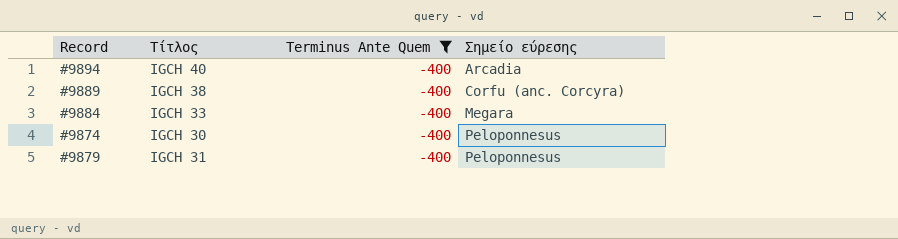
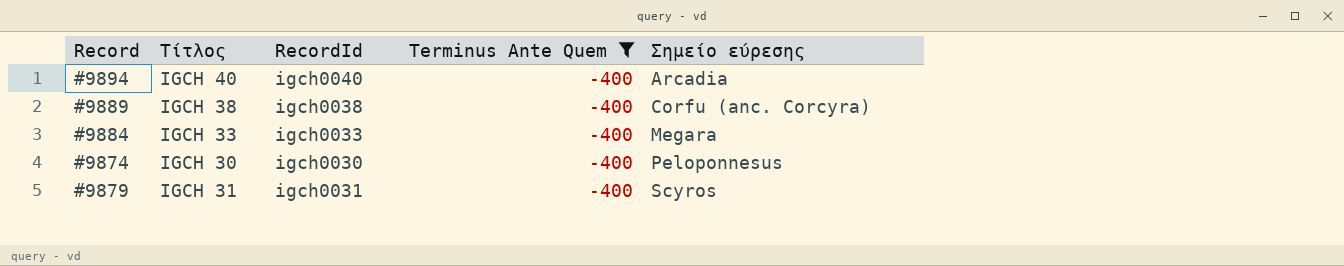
column RecordId | position: none -> 3
#9879 | Σημείο εύρεσης: Peloponnesus -> Scyros

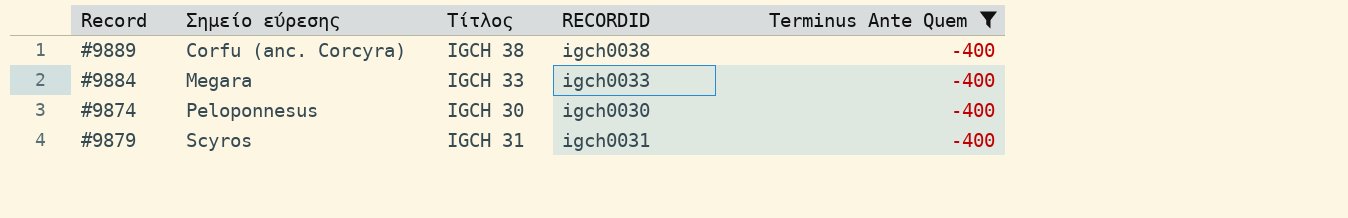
column Σημείο εύρεσης | position: 5 -> 2
column name: RecordId -> RECORDID
row #9894: IGCH 40 | igch0040 | -400 | Arcadia -> none

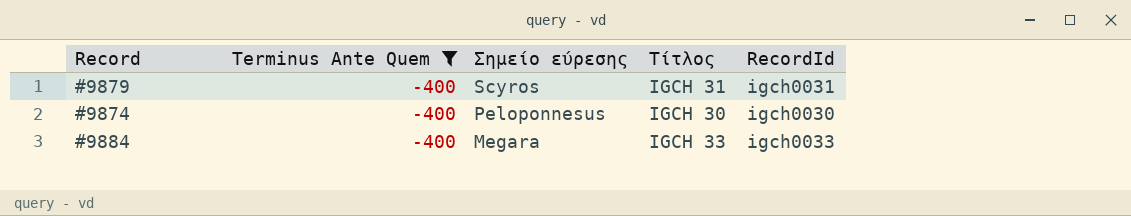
row order: Σημείο εύρεσης ascending -> Σημείο εύρεσης descending
column Terminus Ante Quem | position: 5 -> 2
column name: RECORDID -> RecordId
row #9889: Corfu (anc. Corcyra) | IGCH 38 | igch0038 | -400 -> none

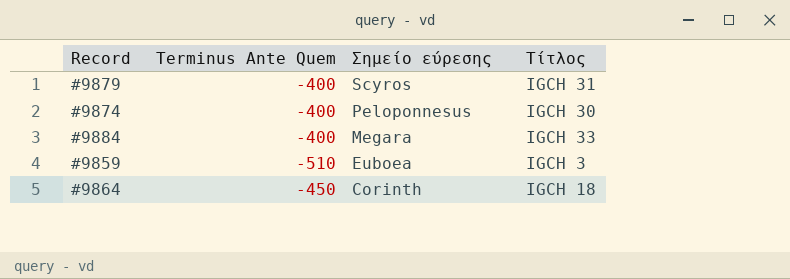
filter: Terminus Ante Quem = -400 -> none
column RecordId | position: 5 -> none

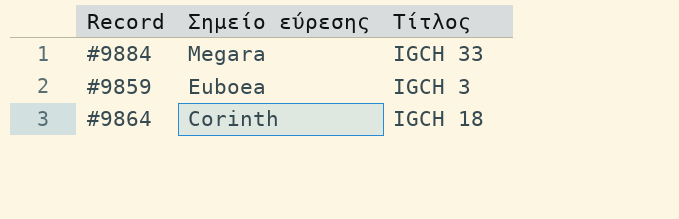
column Terminus Ante Quem | position: 2 -> none
row #9879: -400 | Scyros | IGCH 31 -> none
row #9874: -400 | Peloponnesus | IGCH 30 -> none

